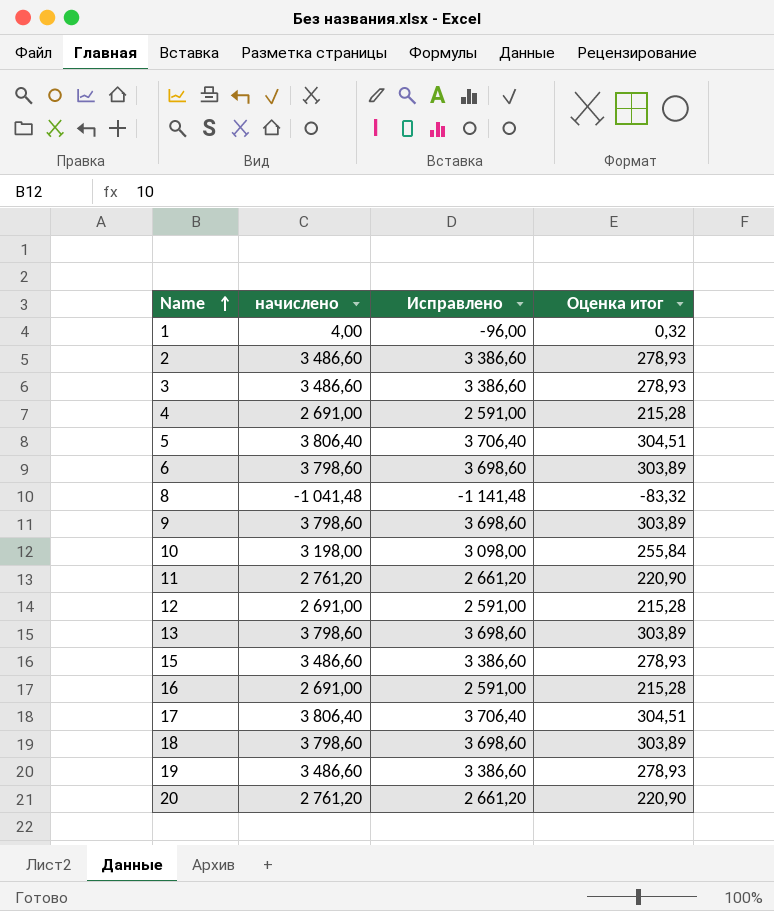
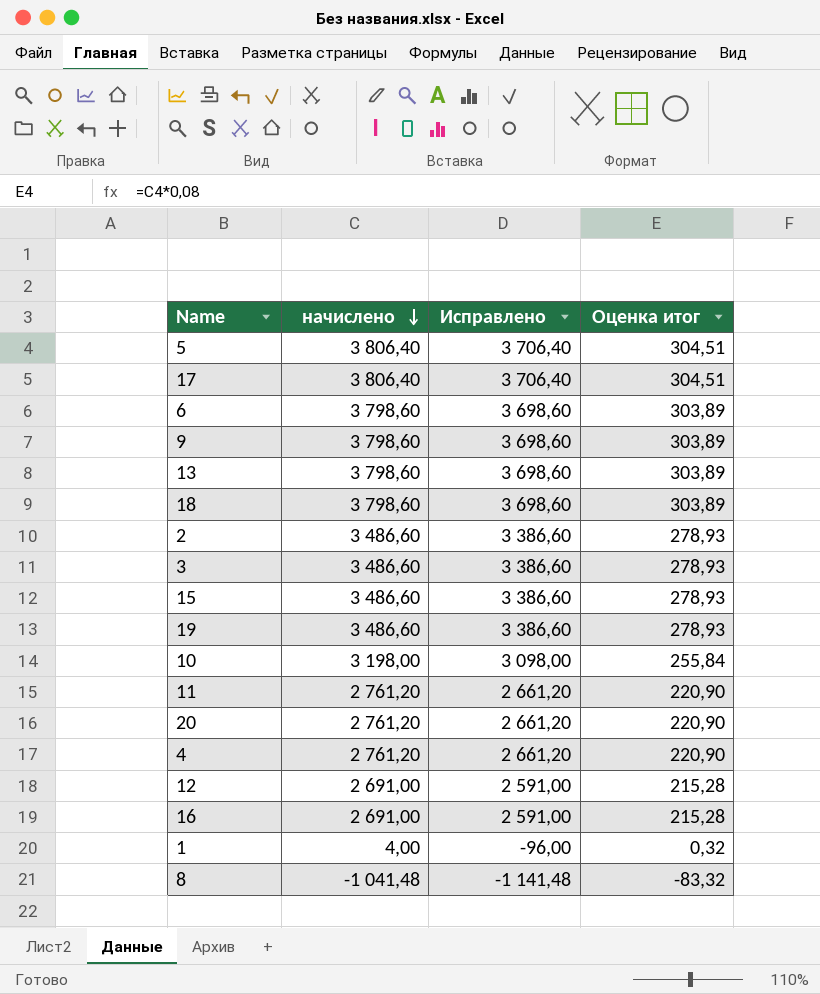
row order: Name ascending -> начислено descending
4 | начислено: 2 691,00 -> 2 761,20
4 | Исправлено: 2 591,00 -> 2 661,20
4 | Оценка итог: 215,28 -> 220,90

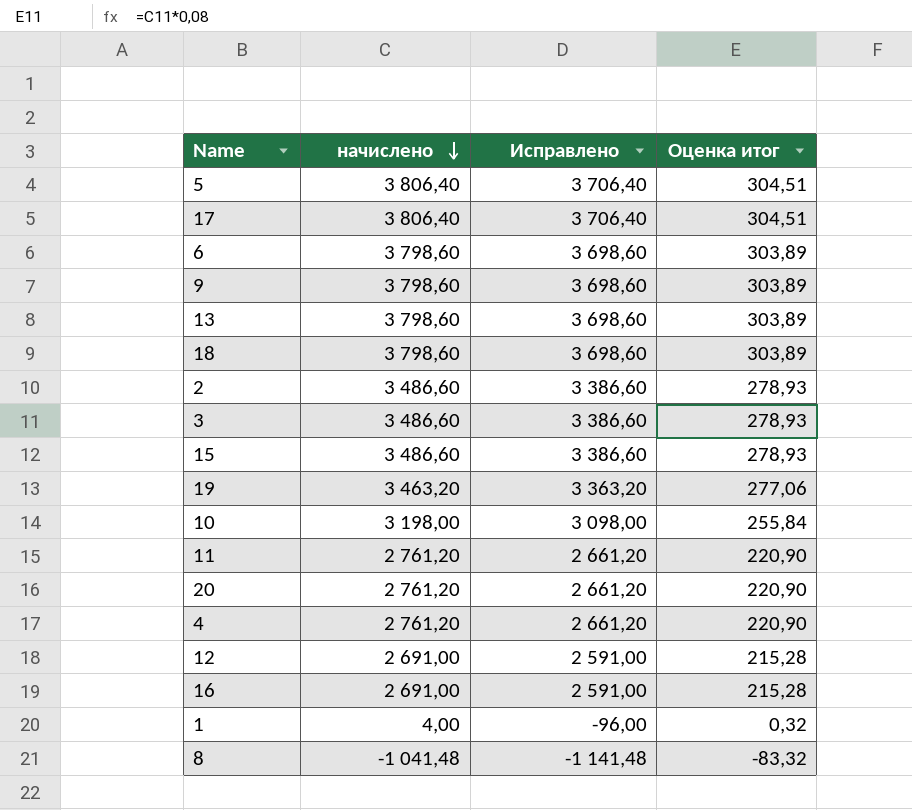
19 | начислено: 3 486,60 -> 3 463,20
19 | Исправлено: 3 386,60 -> 3 363,20
19 | Оценка итог: 278,93 -> 277,06

